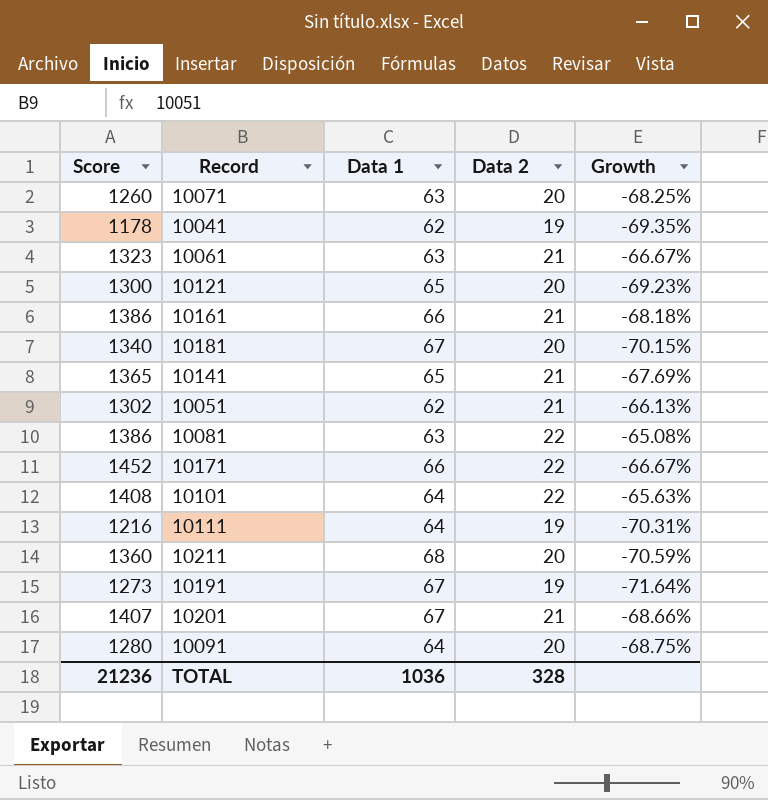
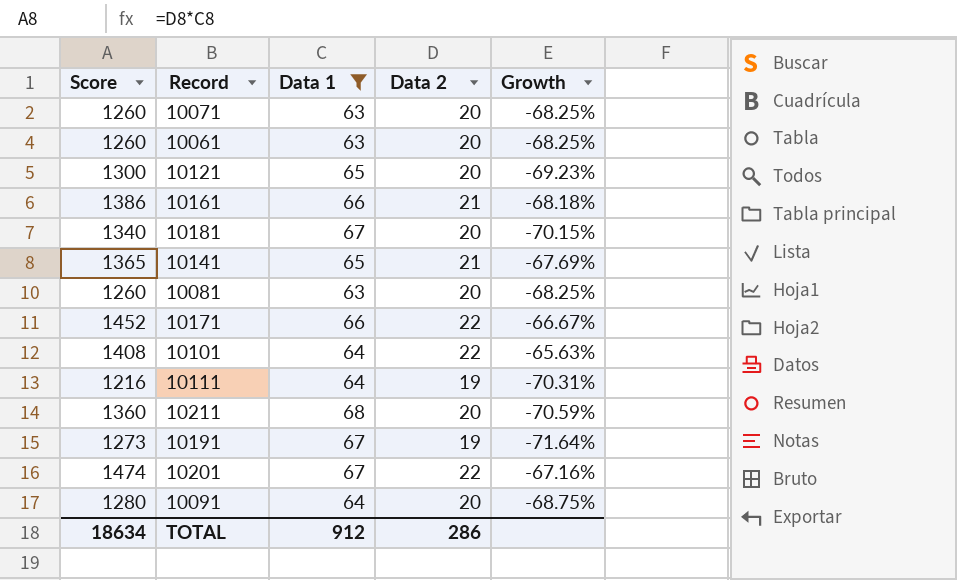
filter: none -> Data 1 != 62
10061 | Score: 1323 -> 1260
10061 | Data 2: 21 -> 20
10061 | Growth: -66.67% -> -68.25%
10081 | Score: 1386 -> 1260
10081 | Data 2: 22 -> 20
10081 | Growth: -65.08% -> -68.25%
10201 | Score: 1407 -> 1474
10201 | Data 2: 21 -> 22
10201 | Growth: -68.66% -> -67.16%
TOTAL | Score: 21236 -> 18634
TOTAL | Data 1: 1036 -> 912
TOTAL | Data 2: 328 -> 286

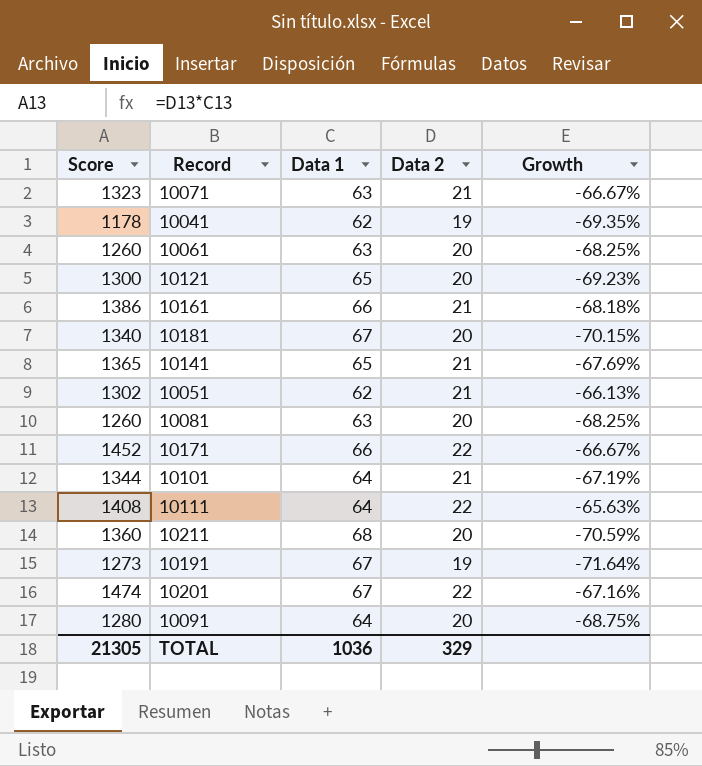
filter: Data 1 != 62 -> none
10071 | Score: 1260 -> 1323
10071 | Data 2: 20 -> 21
10071 | Growth: -68.25% -> -66.67%
10101 | Score: 1408 -> 1344
10101 | Data 2: 22 -> 21
10101 | Growth: -65.63% -> -67.19%
10111 | Score: 1216 -> 1408
10111 | Data 2: 19 -> 22
10111 | Growth: -70.31% -> -65.63%
TOTAL | Score: 18634 -> 21305
TOTAL | Data 1: 912 -> 1036
TOTAL | Data 2: 286 -> 329

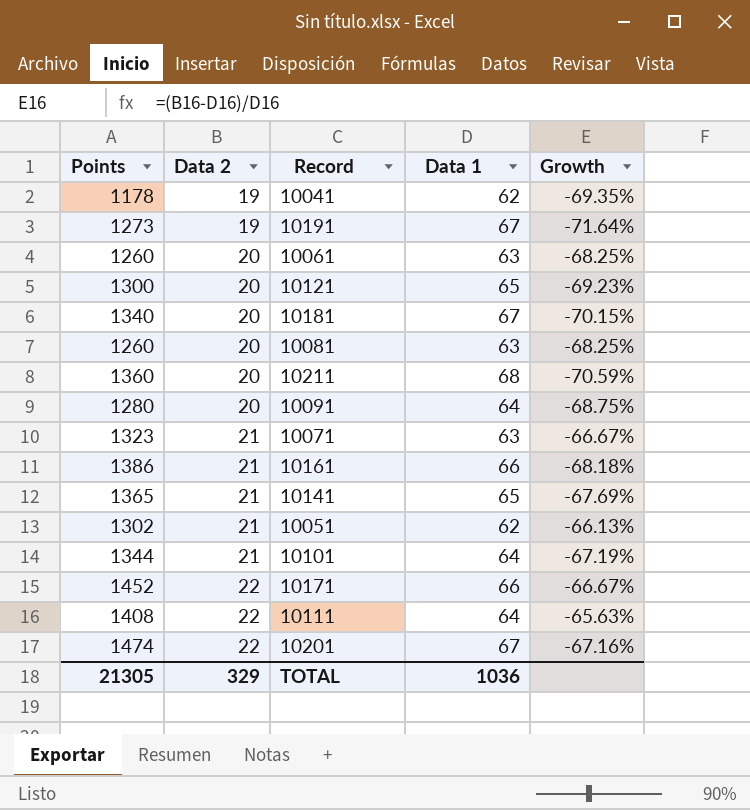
row order: none -> Data 2 ascending
column name: Score -> Points
column Data 2 | position: 4 -> 2

